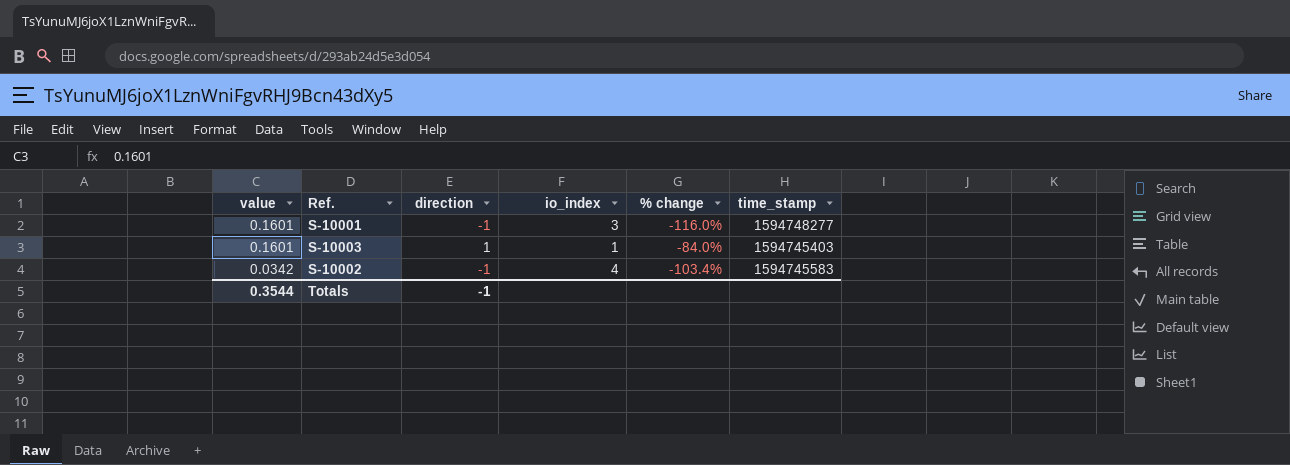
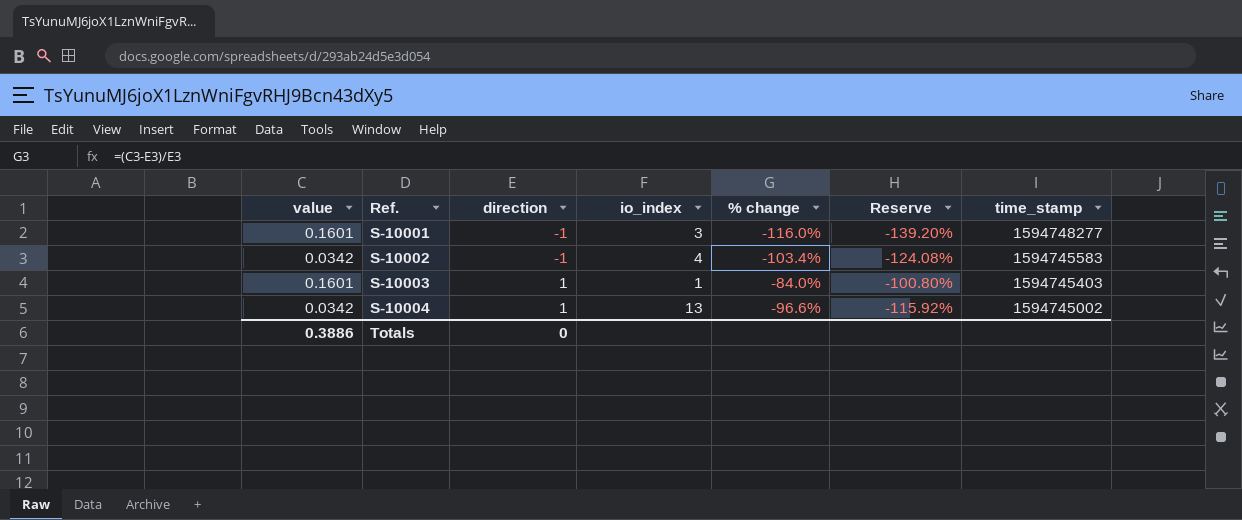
row order: value descending -> Ref. ascending
column Reserve | formula: none -> [% change] * 1.2
row S-10004: none -> 0.0342 | 1 | 13 | -96.6% | -115.92% | 1594745002
Totals | value: 0.3544 -> 0.3886
Totals | direction: -1 -> 0

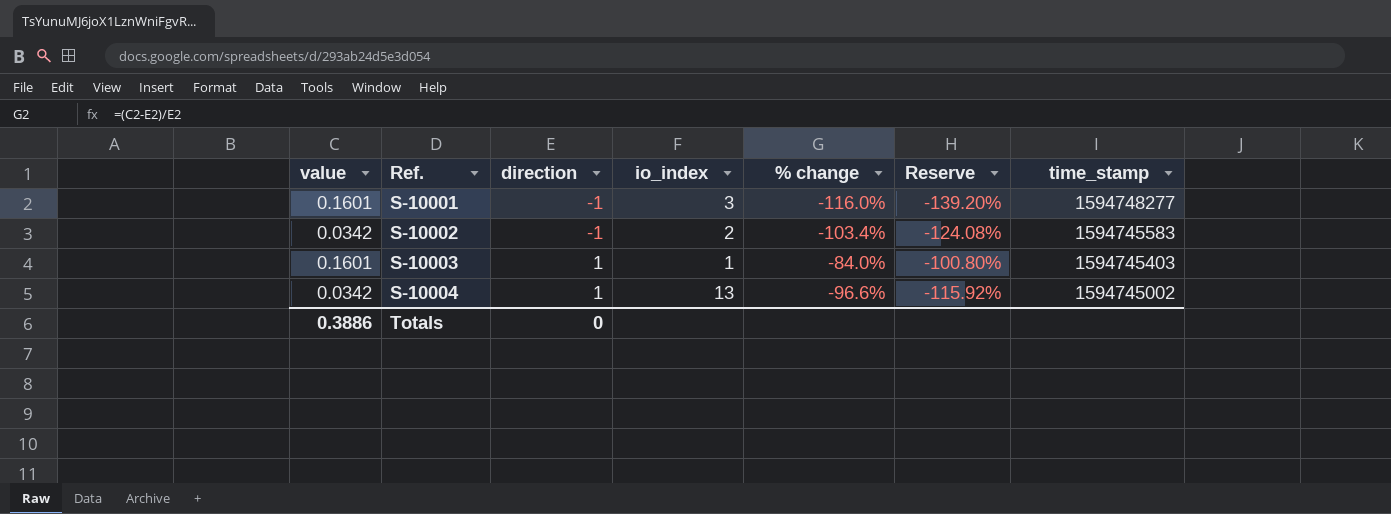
S-10002 | io_index: 4 -> 2

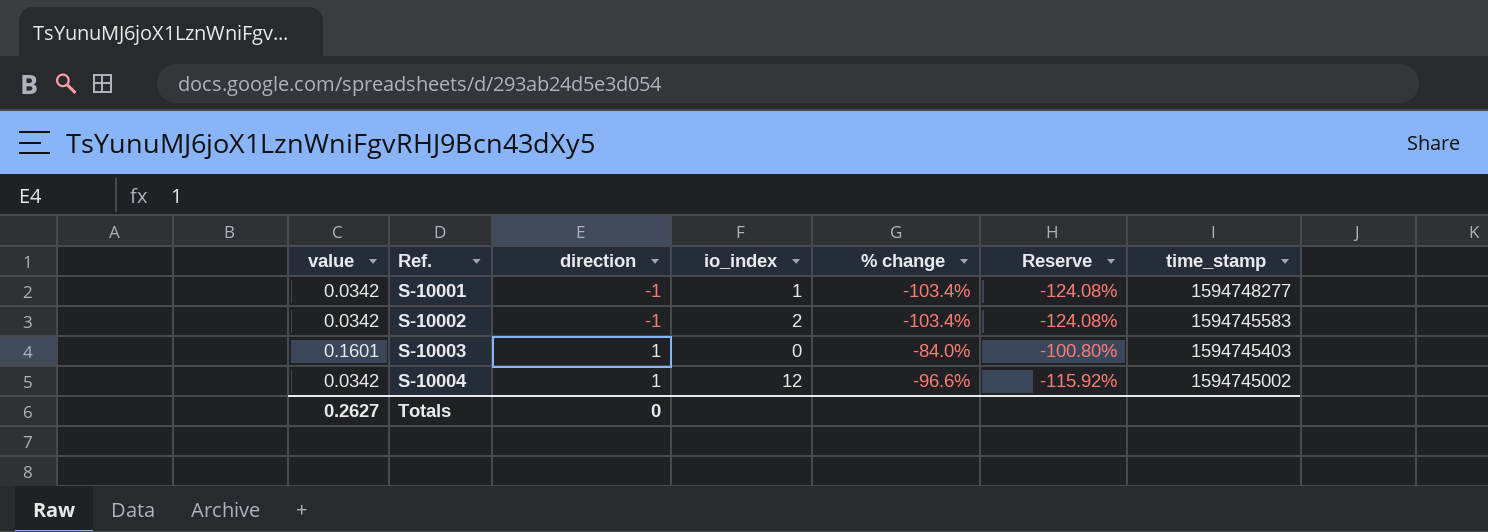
S-10001 | value: 0.1601 -> 0.0342
S-10001 | io_index: 3 -> 1
S-10001 | % change: -116.0% -> -103.4%
S-10001 | Reserve: -139.20% -> -124.08%
S-10003 | io_index: 1 -> 0
S-10004 | io_index: 13 -> 12
Totals | value: 0.3886 -> 0.2627

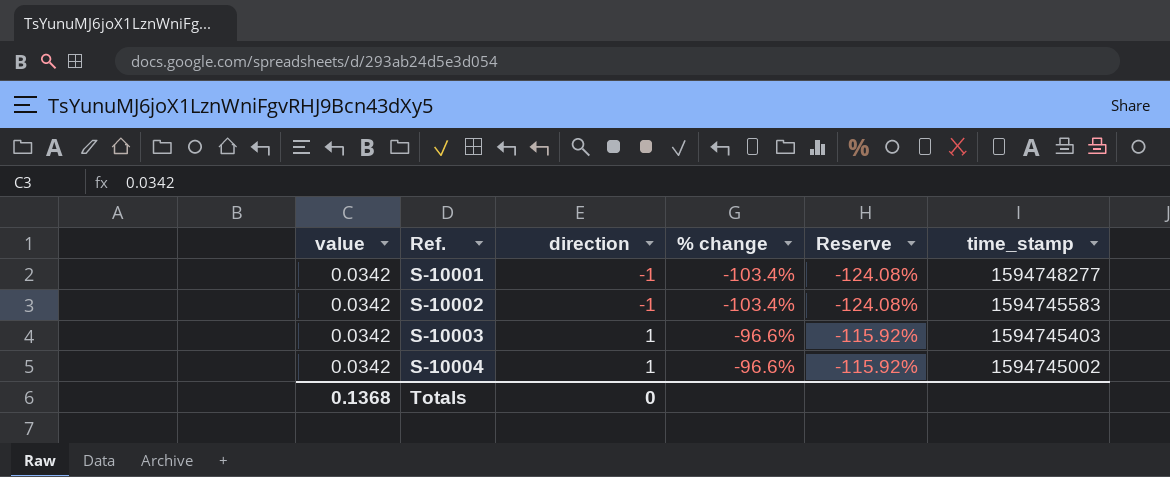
column io_index | position: 4 -> none
S-10003 | value: 0.1601 -> 0.0342
S-10003 | % change: -84.0% -> -96.6%
S-10003 | Reserve: -100.80% -> -115.92%
Totals | value: 0.2627 -> 0.1368

